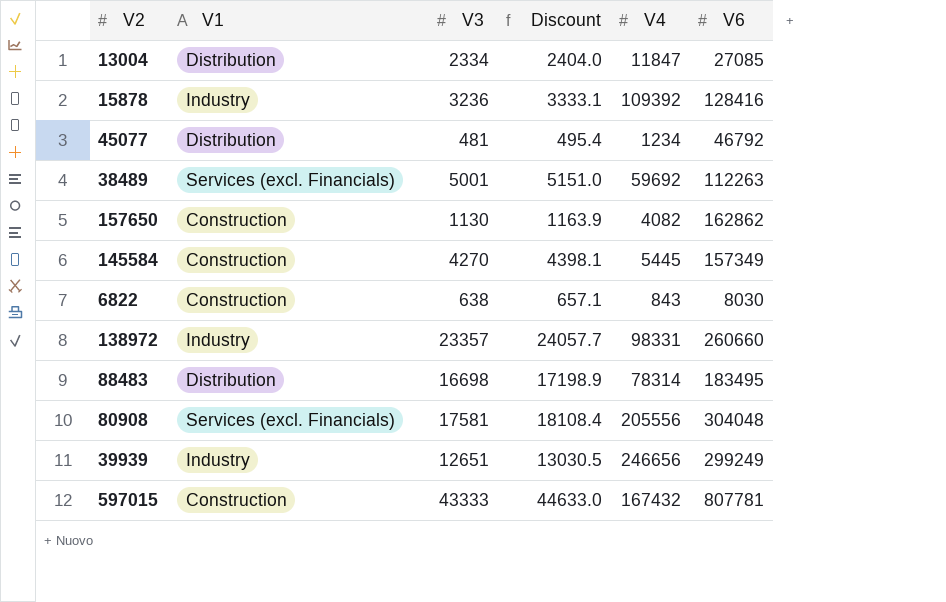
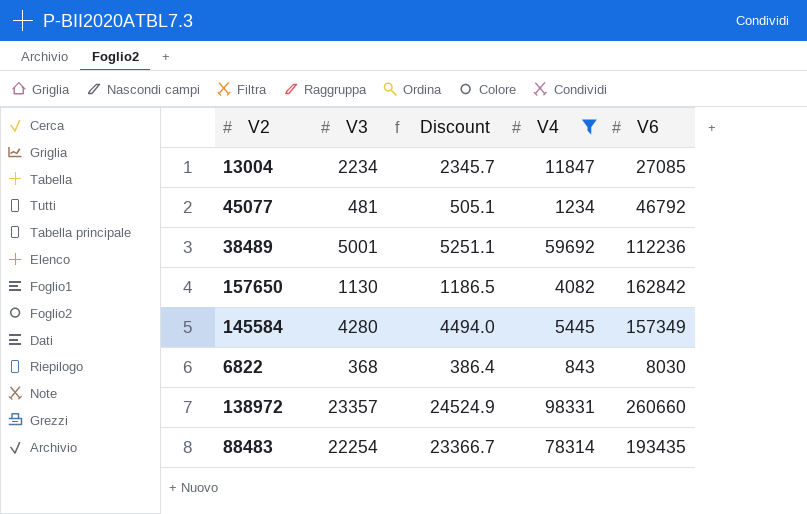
filter: none -> V4 <= 98331
column V1 | position: 2 -> none
column Discount | formula: [V3] * 1.03 -> [V3] * 1.05
13004 | V3: 2334 -> 2234
38489 | V6: 112263 -> 112236
157650 | V6: 162862 -> 162842
145584 | V3: 4270 -> 4280
6822 | V3: 638 -> 368
88483 | V3: 16698 -> 22254
88483 | V6: 183495 -> 193435

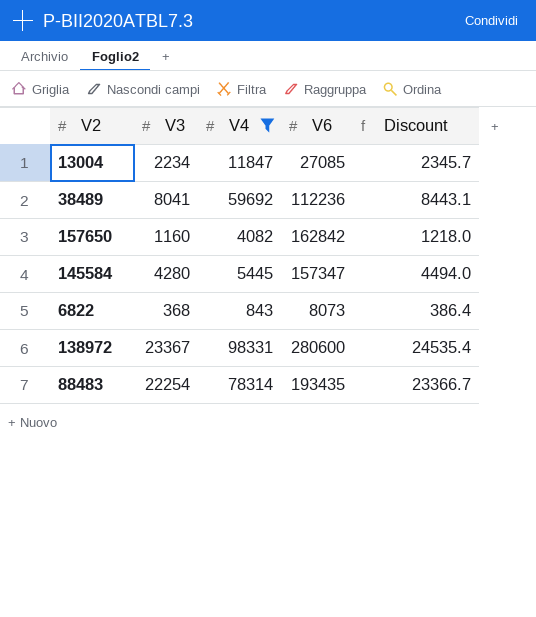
column Discount | position: 3 -> 5
row 45077: 481 | 505.1 | 1234 | 46792 -> none
38489 | V3: 5001 -> 8041
38489 | Discount: 5251.1 -> 8443.1
157650 | V3: 1130 -> 1160
157650 | Discount: 1186.5 -> 1218.0
145584 | V6: 157349 -> 157347
6822 | V6: 8030 -> 8073
138972 | V3: 23357 -> 23367
138972 | V6: 260660 -> 280600
138972 | Discount: 24524.9 -> 24535.4

